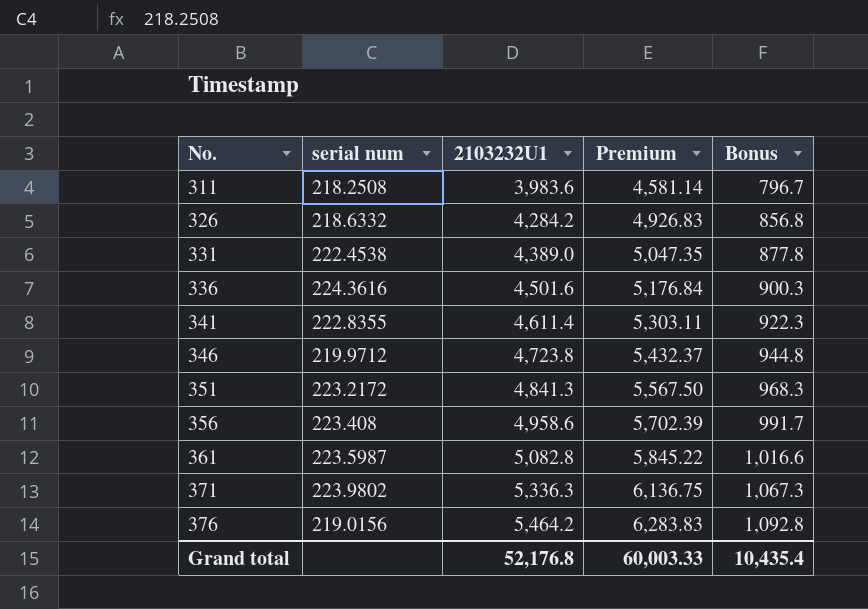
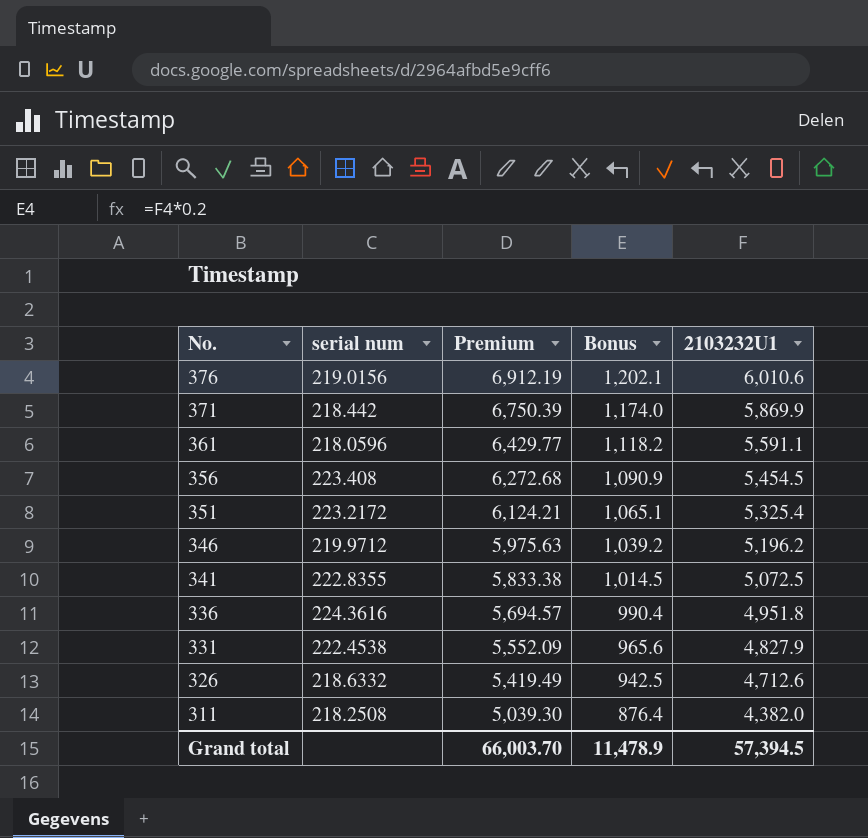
row order: No. ascending -> No. descending
column 2103232U1 | position: 3 -> 5
376 | Premium: 6,283.83 -> 6,912.19
376 | Bonus: 1,092.8 -> 1,202.1
376 | 2103232U1: 5,464.2 -> 6,010.6
371 | serial num: 223.9802 -> 218.442
371 | Premium: 6,136.75 -> 6,750.39
371 | Bonus: 1,067.3 -> 1,174.0
371 | 2103232U1: 5,336.3 -> 5,869.9
361 | serial num: 223.5987 -> 218.0596
361 | Premium: 5,845.22 -> 6,429.77
361 | Bonus: 1,016.6 -> 1,118.2
361 | 2103232U1: 5,082.8 -> 5,591.1
356 | Premium: 5,702.39 -> 6,272.68
356 | Bonus: 991.7 -> 1,090.9
356 | 2103232U1: 4,958.6 -> 5,454.5
351 | Premium: 5,567.50 -> 6,124.21
351 | Bonus: 968.3 -> 1,065.1
351 | 2103232U1: 4,841.3 -> 5,325.4
346 | Premium: 5,432.37 -> 5,975.63
346 | Bonus: 944.8 -> 1,039.2
346 | 2103232U1: 4,723.8 -> 5,196.2
341 | Premium: 5,303.11 -> 5,833.38
341 | Bonus: 922.3 -> 1,014.5
341 | 2103232U1: 4,611.4 -> 5,072.5
336 | Premium: 5,176.84 -> 5,694.57
336 | Bonus: 900.3 -> 990.4
336 | 2103232U1: 4,501.6 -> 4,951.8
331 | Premium: 5,047.35 -> 5,552.09
331 | Bonus: 877.8 -> 965.6
331 | 2103232U1: 4,389.0 -> 4,827.9
326 | Premium: 4,926.83 -> 5,419.49
326 | Bonus: 856.8 -> 942.5
326 | 2103232U1: 4,284.2 -> 4,712.6
311 | Premium: 4,581.14 -> 5,039.30
311 | Bonus: 796.7 -> 876.4
311 | 2103232U1: 3,983.6 -> 4,382.0
Grand total | Premium: 60,003.33 -> 66,003.70
Grand total | Bonus: 10,435.4 -> 11,478.9
Grand total | 2103232U1: 52,176.8 -> 57,394.5

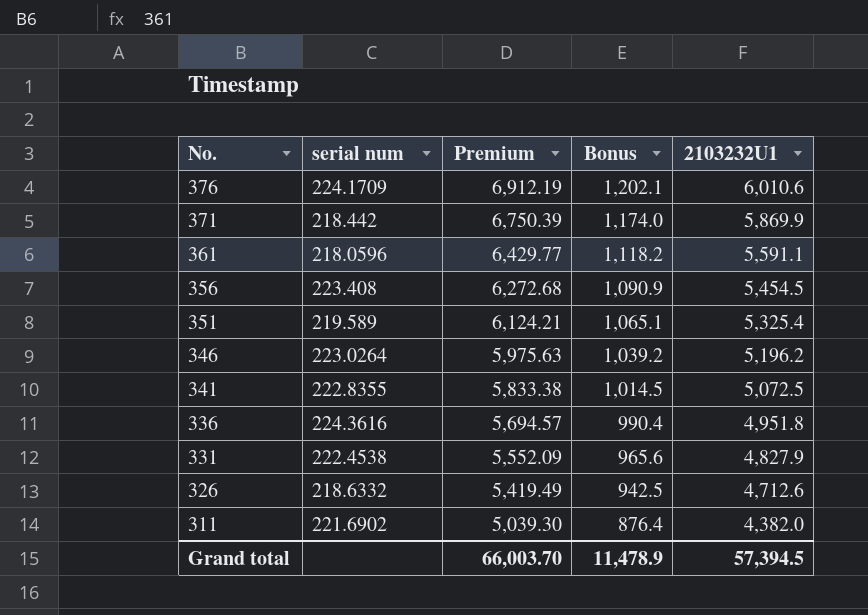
376 | serial num: 219.0156 -> 224.1709
351 | serial num: 223.2172 -> 219.589
346 | serial num: 219.9712 -> 223.0264
311 | serial num: 218.2508 -> 221.6902

